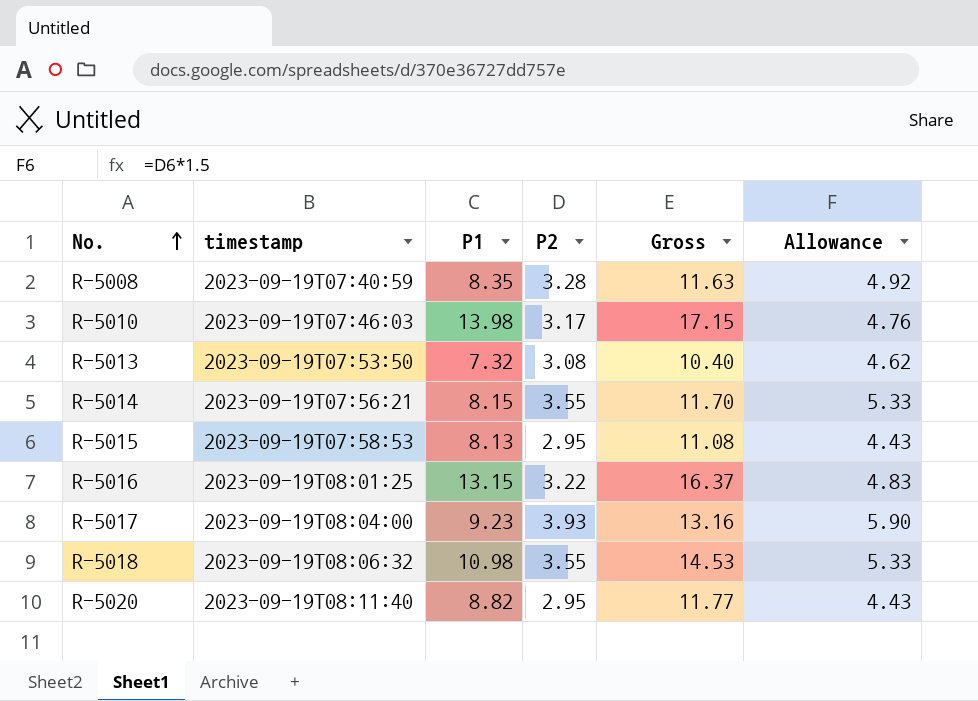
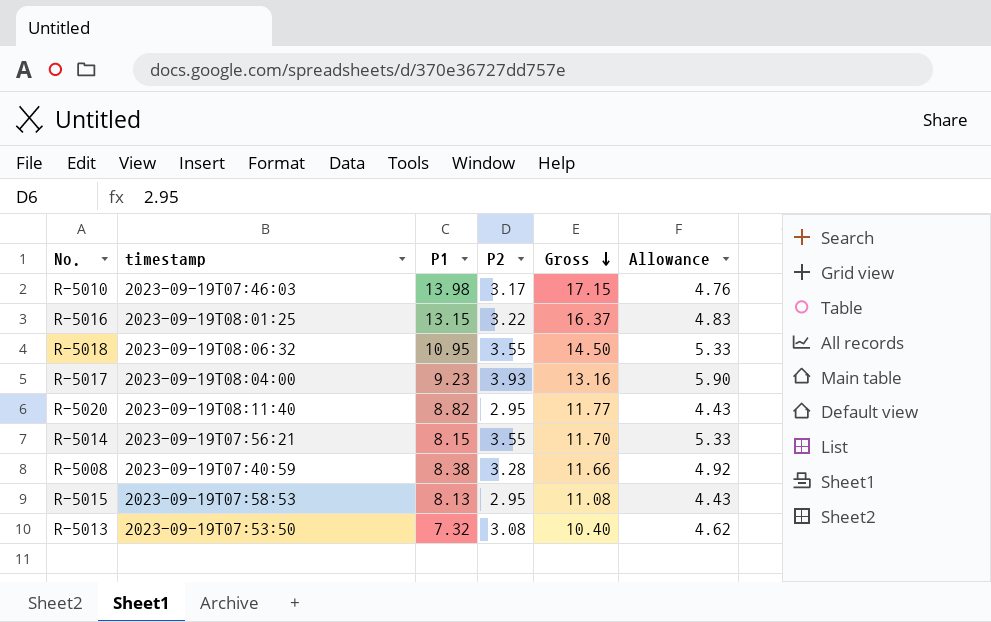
row order: No. ascending -> Gross descending
R-5018 | P1: 10.98 -> 10.95
R-5018 | Gross: 14.53 -> 14.50
R-5008 | P1: 8.35 -> 8.38
R-5008 | Gross: 11.63 -> 11.66

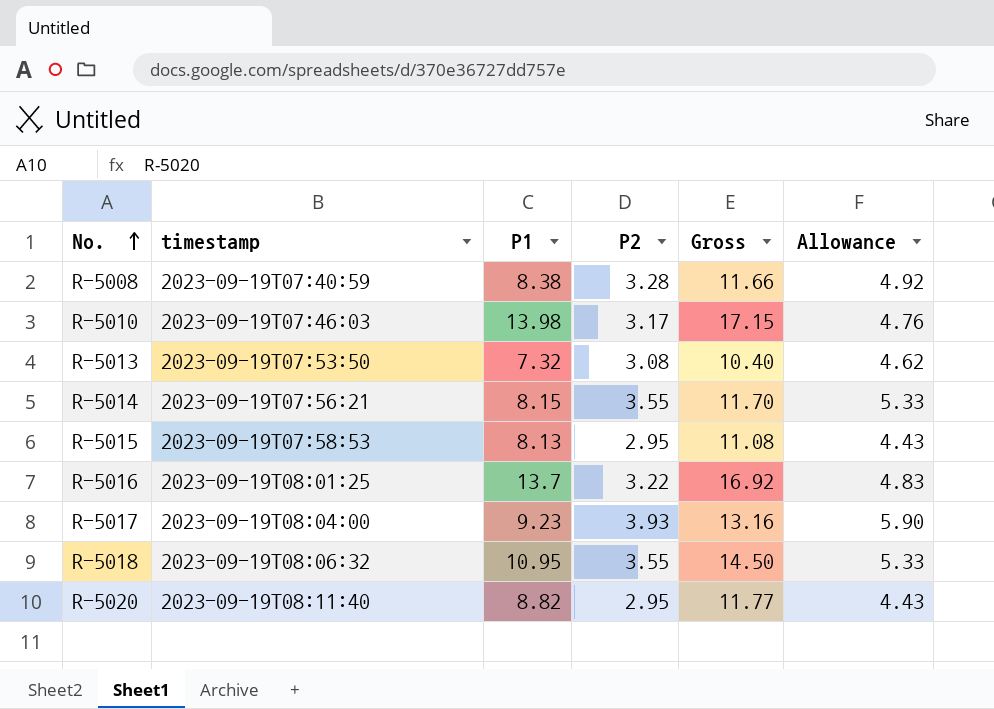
row order: Gross descending -> No. ascending
R-5016 | P1: 13.15 -> 13.7
R-5016 | Gross: 16.37 -> 16.92

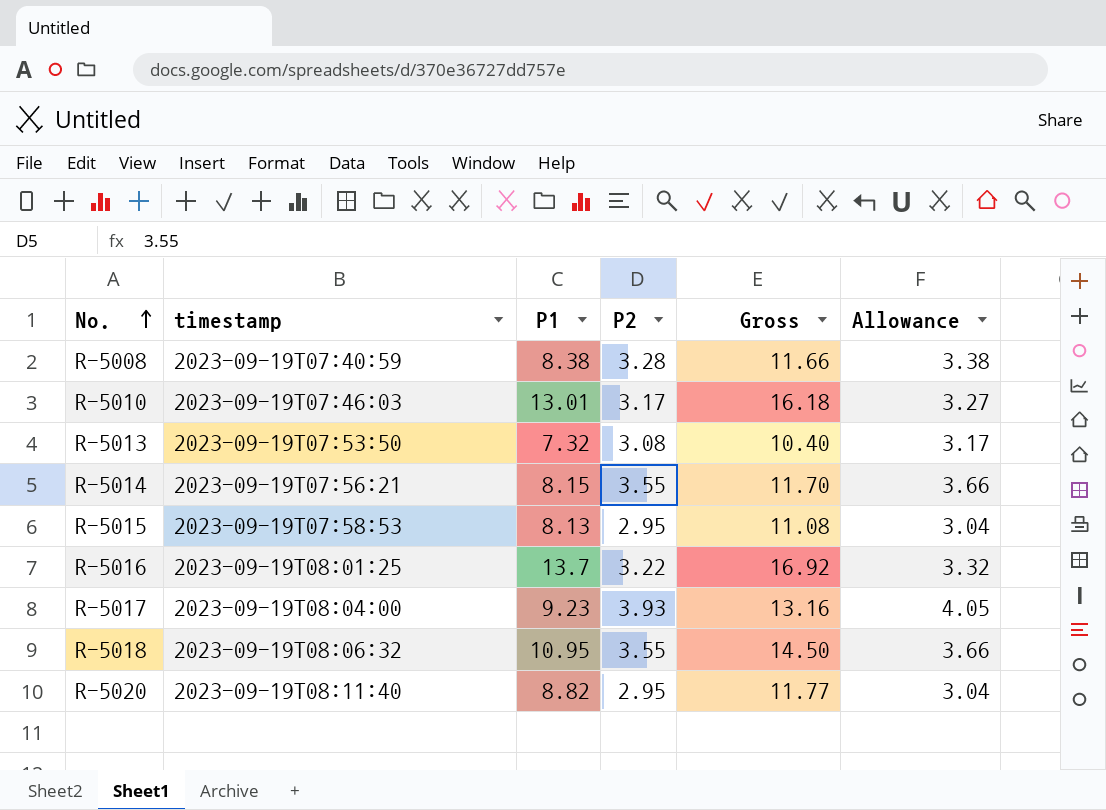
column Allowance | formula: [P2] * 1.5 -> [P2] * 1.03
R-5010 | P1: 13.98 -> 13.01
R-5010 | Gross: 17.15 -> 16.18

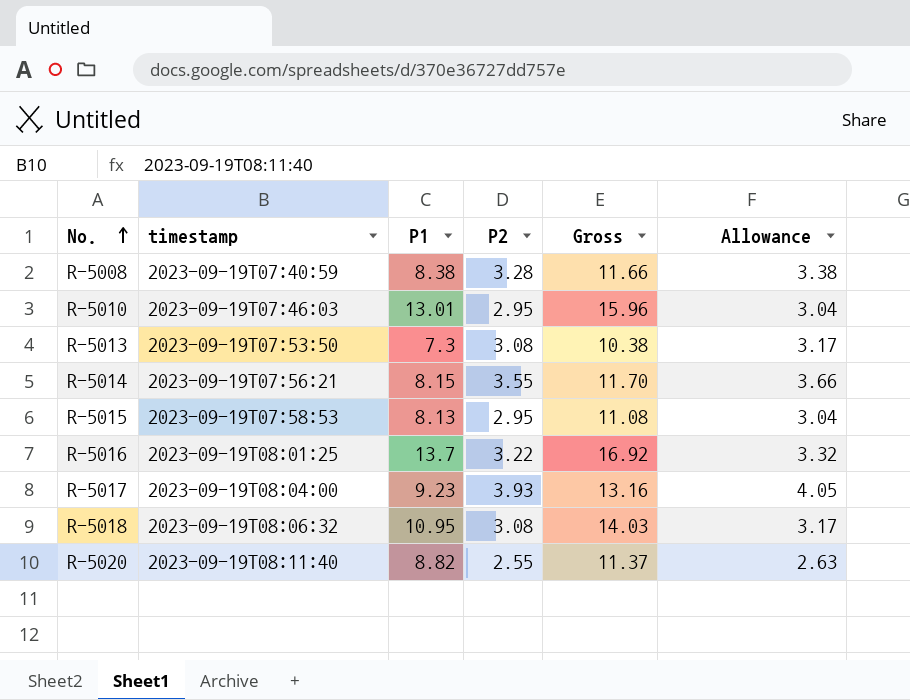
R-5010 | P2: 3.17 -> 2.95
R-5010 | Gross: 16.18 -> 15.96
R-5010 | Allowance: 3.27 -> 3.04
R-5013 | P1: 7.32 -> 7.3
R-5013 | Gross: 10.40 -> 10.38
R-5018 | P2: 3.55 -> 3.08
R-5018 | Gross: 14.50 -> 14.03
R-5018 | Allowance: 3.66 -> 3.17
R-5020 | P2: 2.95 -> 2.55
R-5020 | Gross: 11.77 -> 11.37
R-5020 | Allowance: 3.04 -> 2.63

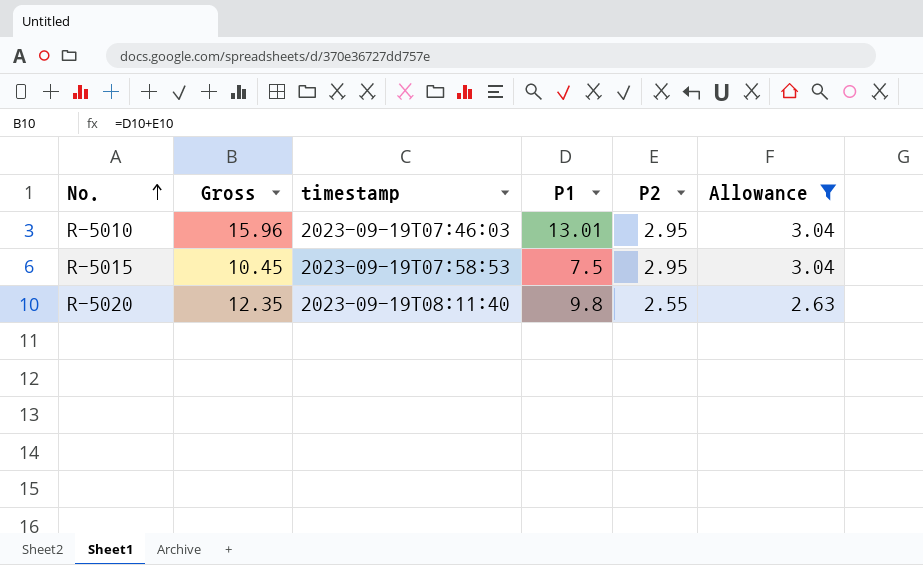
filter: none -> Allowance <= 3.04
column Gross | position: 5 -> 2
R-5015 | Gross: 11.08 -> 10.45
R-5015 | P1: 8.13 -> 7.5
R-5020 | Gross: 11.37 -> 12.35
R-5020 | P1: 8.82 -> 9.8

